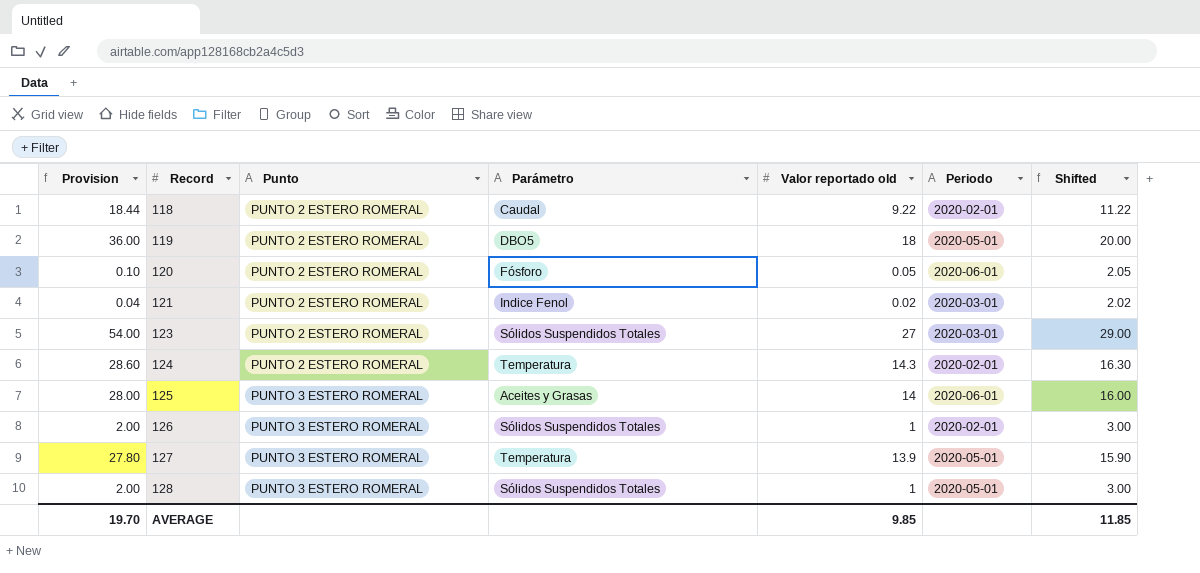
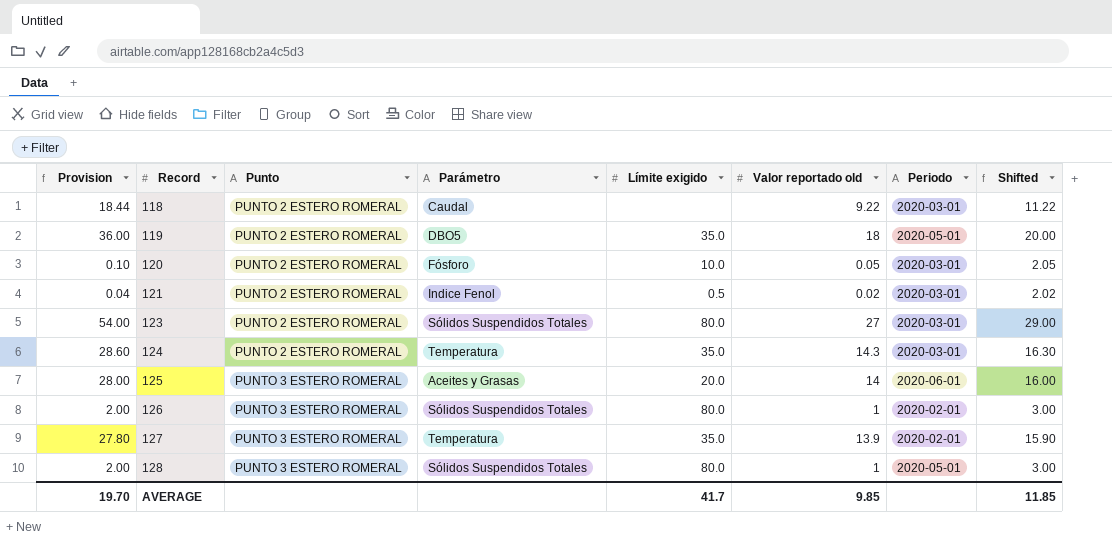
column Límite exigido | position: none -> 5
118 | Periodo: 2020-02-01 -> 2020-03-01
120 | Periodo: 2020-06-01 -> 2020-03-01
124 | Periodo: 2020-02-01 -> 2020-03-01
127 | Periodo: 2020-05-01 -> 2020-02-01

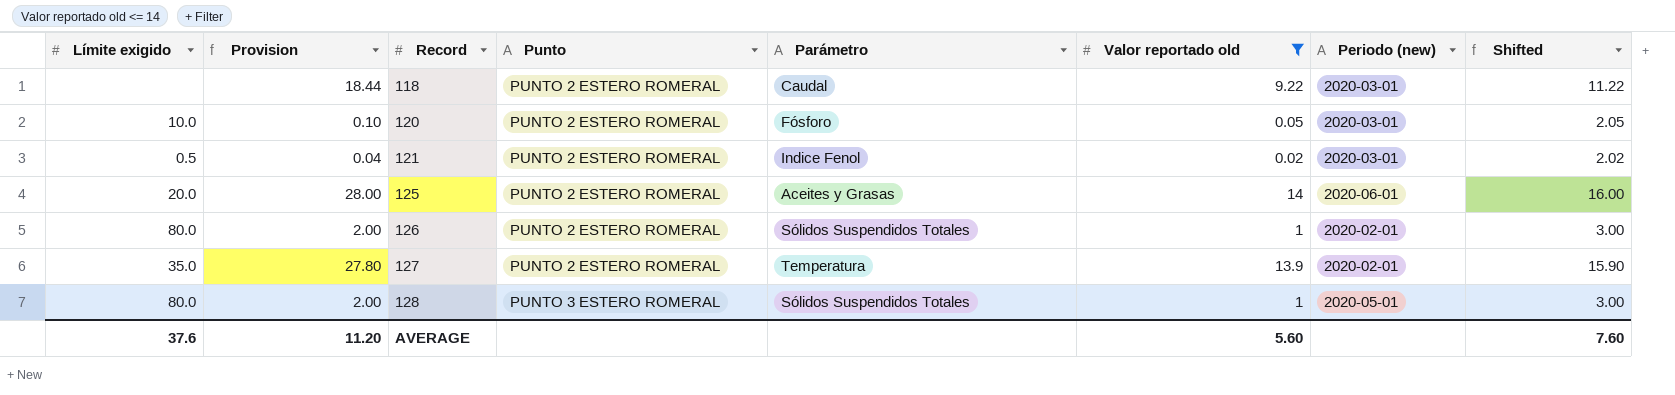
filter: none -> Valor reportado old <= 14
column Límite exigido | position: 5 -> 1
column name: Periodo -> Periodo (new)
125 | Punto: PUNTO 3 ESTERO ROMERAL -> PUNTO 2 ESTERO ROMERAL
126 | Punto: PUNTO 3 ESTERO ROMERAL -> PUNTO 2 ESTERO ROMERAL
127 | Punto: PUNTO 3 ESTERO ROMERAL -> PUNTO 2 ESTERO ROMERAL
AVERAGE | Límite exigido: 41.7 -> 37.6
AVERAGE | Provision: 19.70 -> 11.20
AVERAGE | Valor reportado old: 9.85 -> 5.60
AVERAGE | Shifted: 11.85 -> 7.60

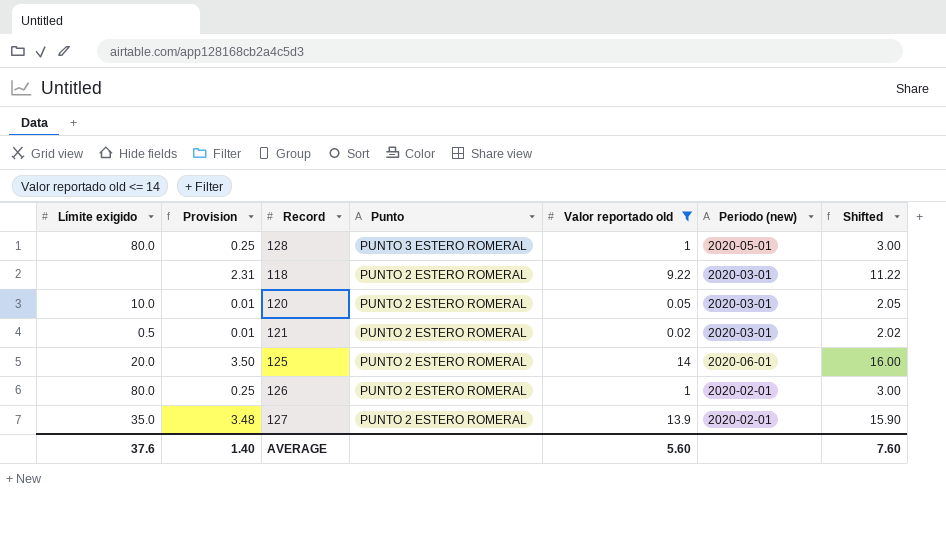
row order: Record ascending -> Punto descending
column Parámetro | position: 5 -> none
column Provision | formula: [Valor reportado old] * 2 -> [Valor reportado old] * 0.25
AVERAGE | Provision: 11.20 -> 1.40

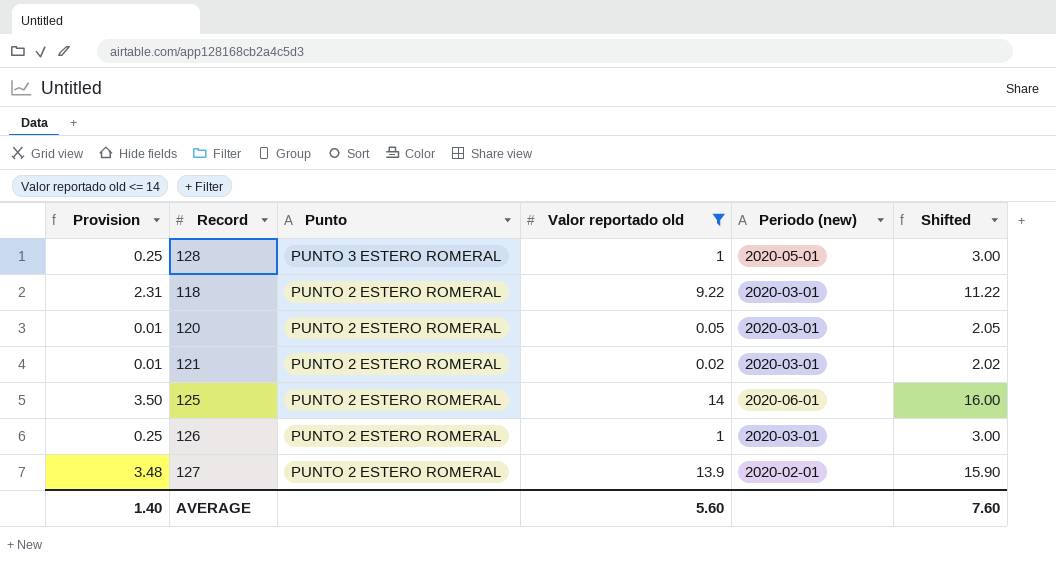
column Límite exigido | position: 1 -> none
126 | Periodo (new): 2020-02-01 -> 2020-03-01

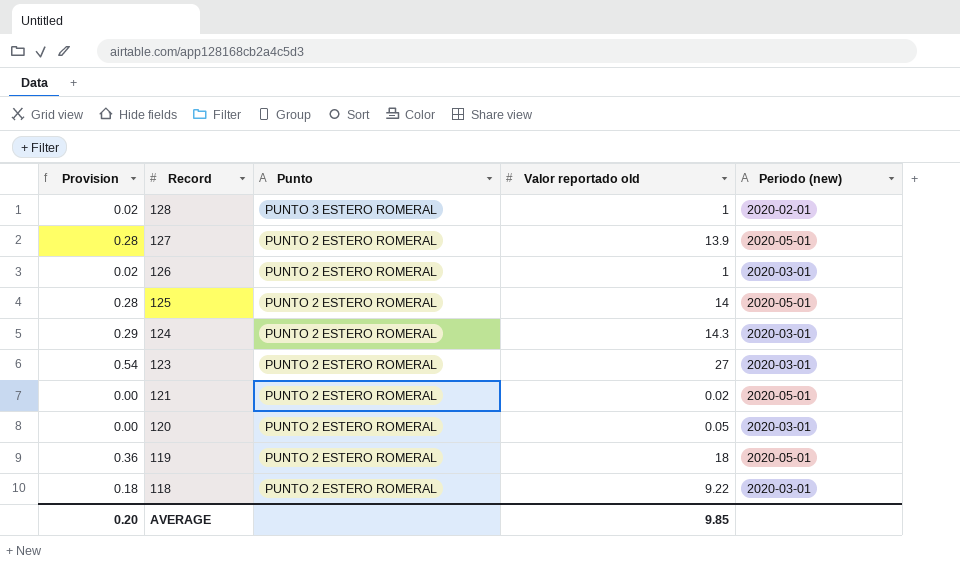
filter: Valor reportado old <= 14 -> none
row order: Punto descending -> Record descending
column Shifted | formula: [Valor reportado old] + 2 -> none
column Provision | formula: [Valor reportado old] * 0.25 -> [Valor reportado old] * 0.02
128 | Periodo (new): 2020-05-01 -> 2020-02-01
127 | Periodo (new): 2020-02-01 -> 2020-05-01
125 | Periodo (new): 2020-06-01 -> 2020-05-01
121 | Periodo (new): 2020-03-01 -> 2020-05-01
AVERAGE | Provision: 1.40 -> 0.20
AVERAGE | Valor reportado old: 5.60 -> 9.85

